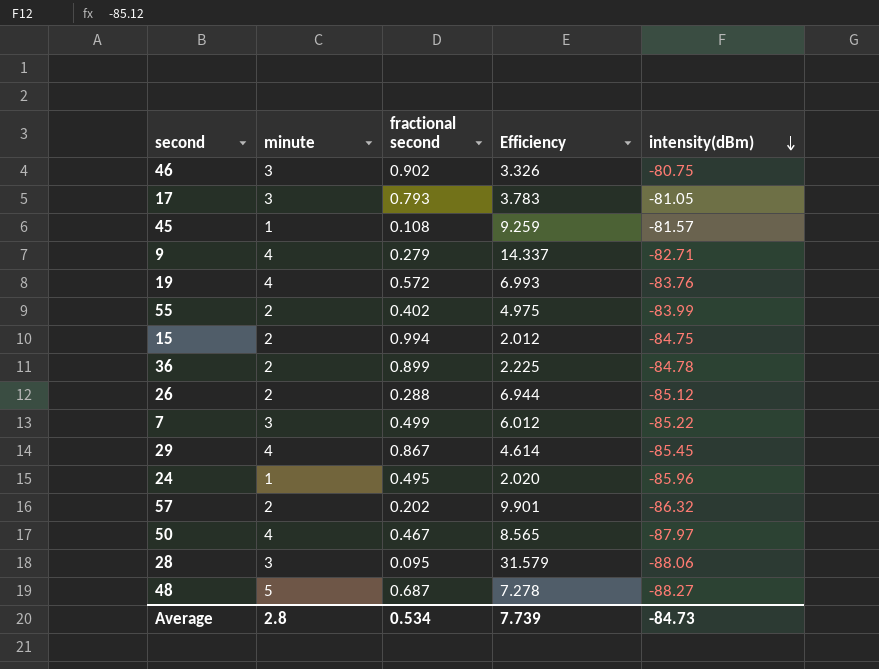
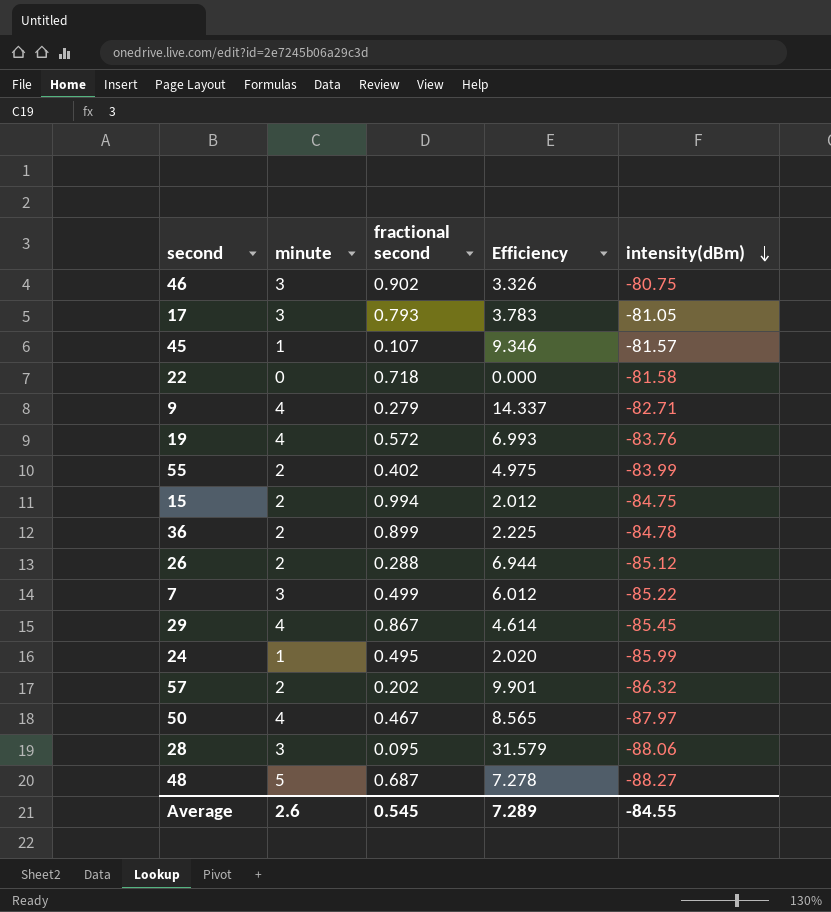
45 | fractional second: 0.108 -> 0.107
45 | Efficiency: 9.259 -> 9.346
row 22: none -> 0 | 0.718 | 0.000 | -81.58
24 | intensity(dBm): -85.96 -> -85.99
Average | minute: 2.8 -> 2.6
Average | fractional second: 0.534 -> 0.545
Average | Efficiency: 7.739 -> 7.289
Average | intensity(dBm): -84.73 -> -84.55

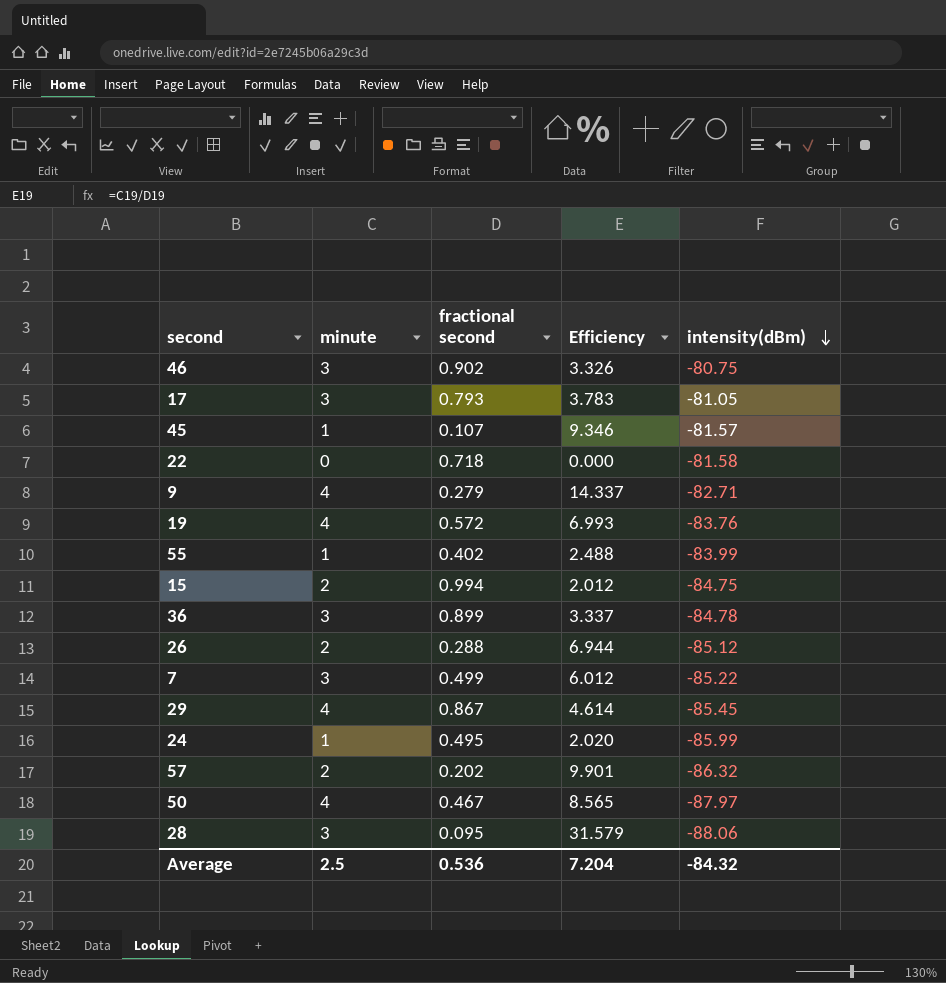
row 48: 5 | 0.687 | 7.278 | -88.27 -> none
55 | minute: 2 -> 1
55 | Efficiency: 4.975 -> 2.488
36 | minute: 2 -> 3
36 | Efficiency: 2.225 -> 3.337
Average | minute: 2.6 -> 2.5
Average | fractional second: 0.545 -> 0.536
Average | Efficiency: 7.289 -> 7.204
Average | intensity(dBm): -84.55 -> -84.32

